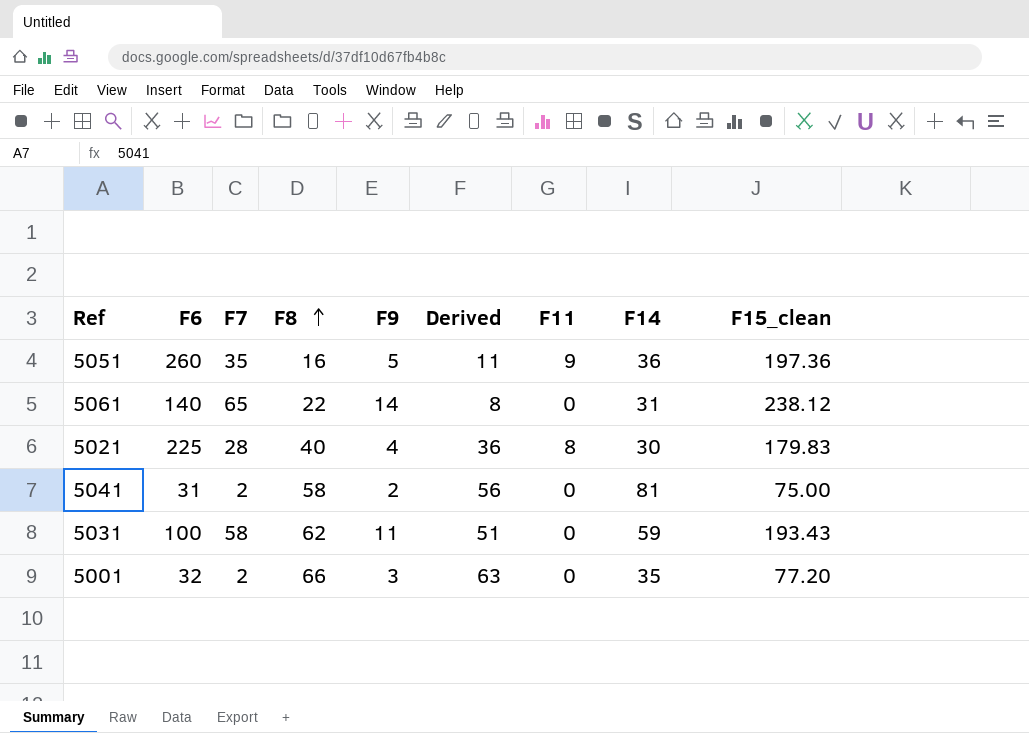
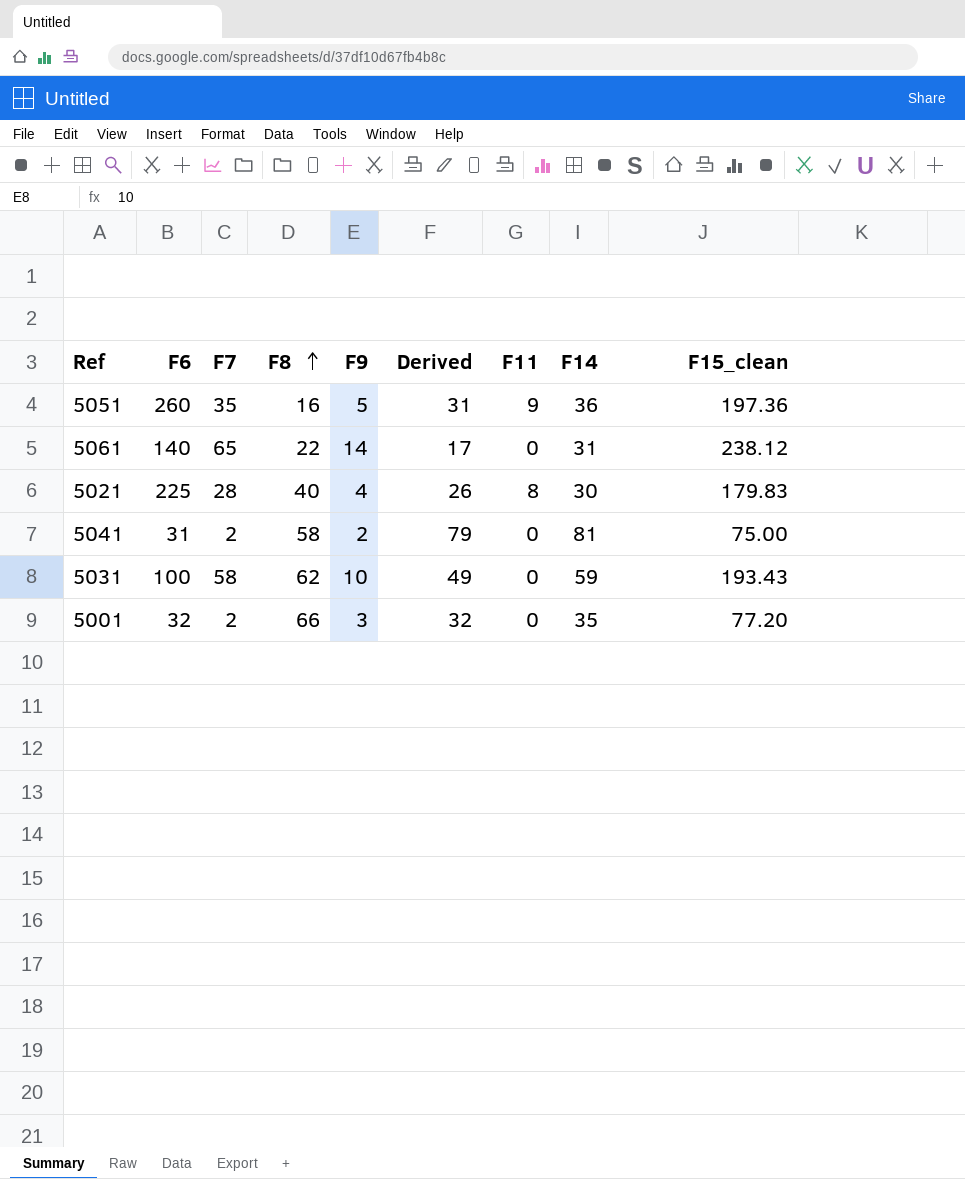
column Derived | formula: [F8] - [F9] -> [F14] - [F9]
5031 | F9: 11 -> 10

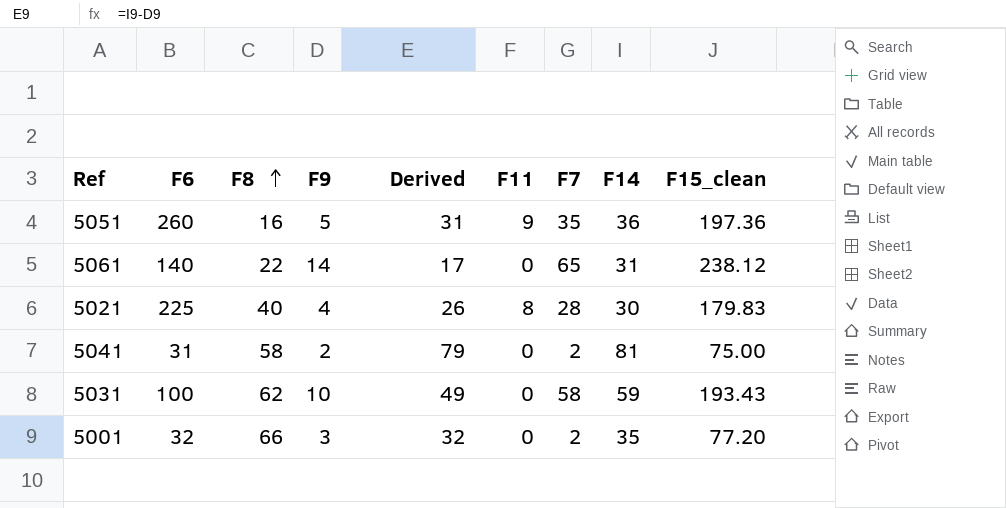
column F7 | position: 3 -> 7

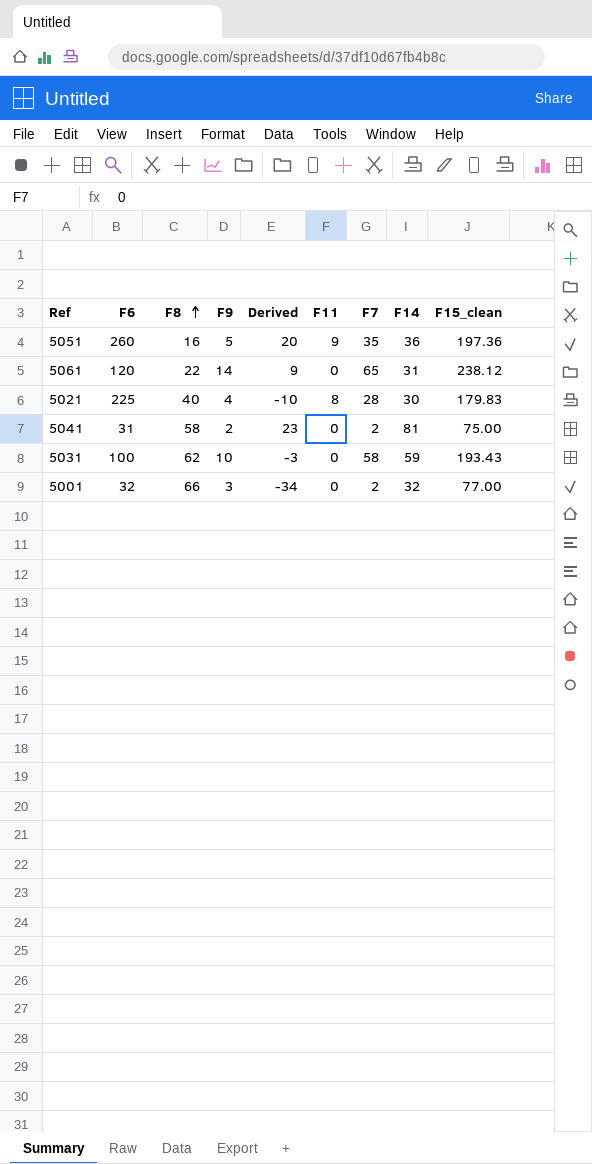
column Derived | formula: [F14] - [F9] -> [F14] - [F8]
5061 | F6: 140 -> 120
5001 | F14: 35 -> 32
5001 | F15_clean: 77.20 -> 77.00

